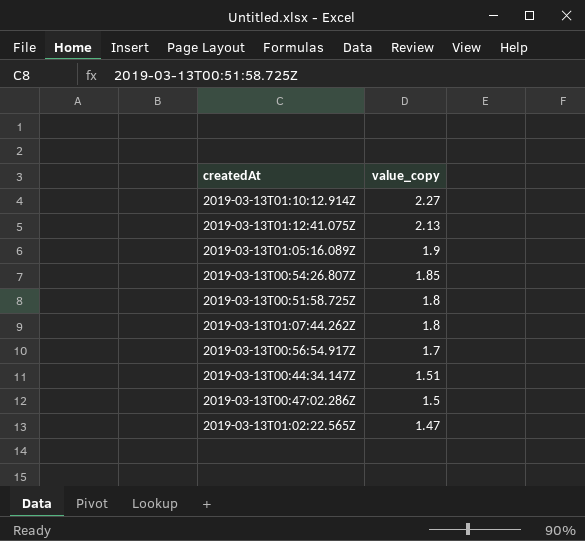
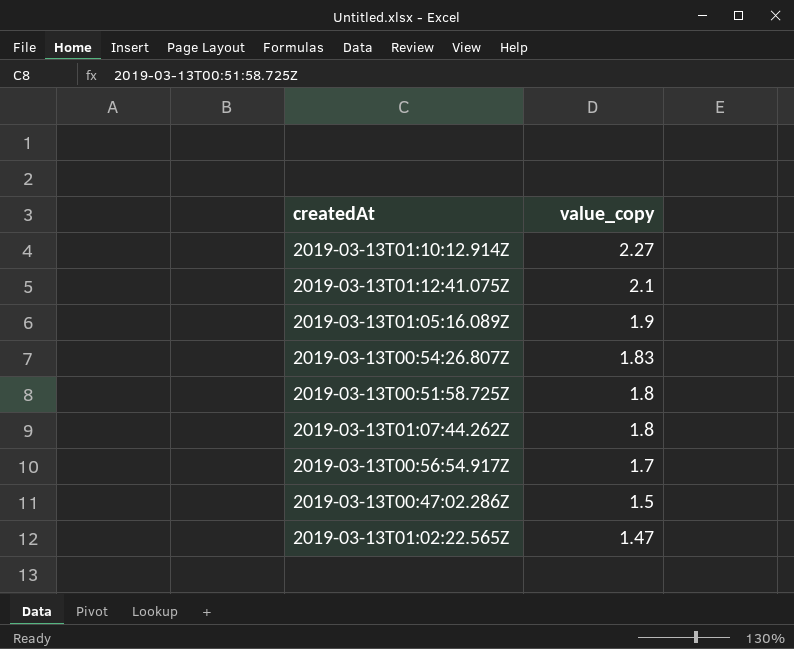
row 2019-03-13T00:44:34.147Z: 1.51 -> none
2019-03-13T01:12:41.075Z | value_copy: 2.13 -> 2.1
2019-03-13T00:54:26.807Z | value_copy: 1.85 -> 1.83

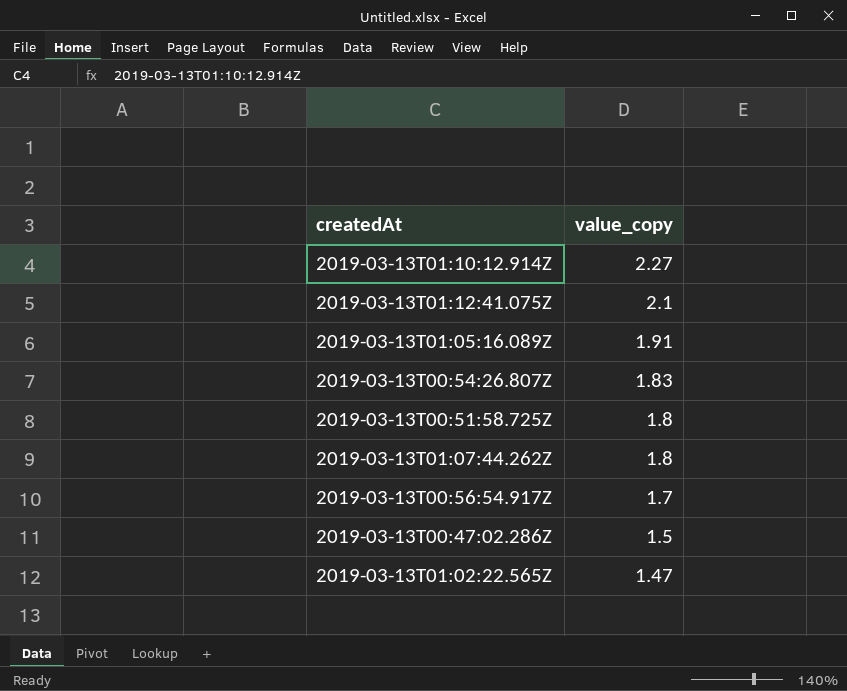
2019-03-13T01:05:16.089Z | value_copy: 1.9 -> 1.91

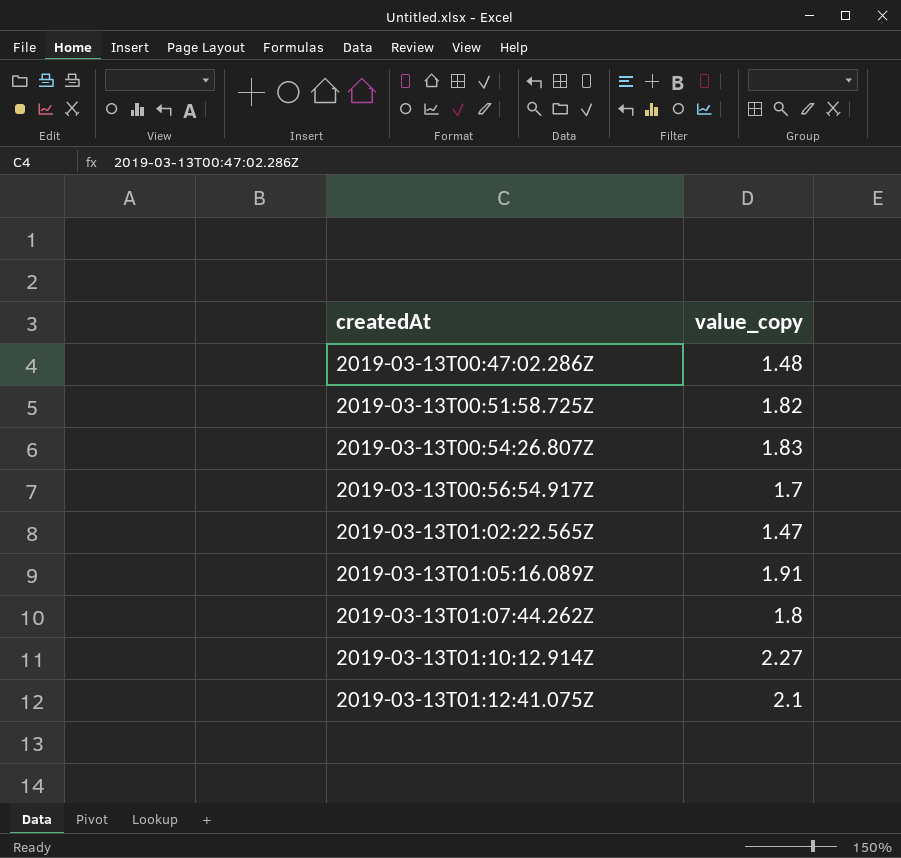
row order: value_copy descending -> createdAt ascending
2019-03-13T00:47:02.286Z | value_copy: 1.5 -> 1.48
2019-03-13T00:51:58.725Z | value_copy: 1.8 -> 1.82

